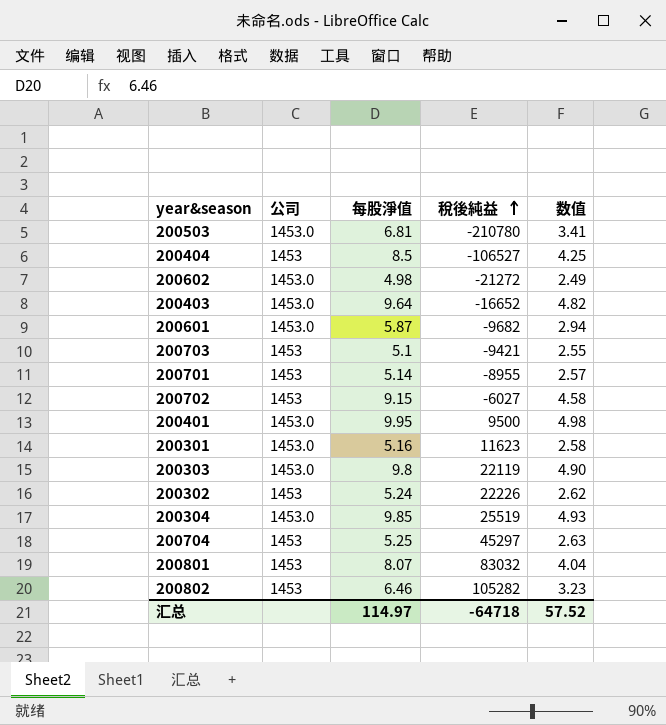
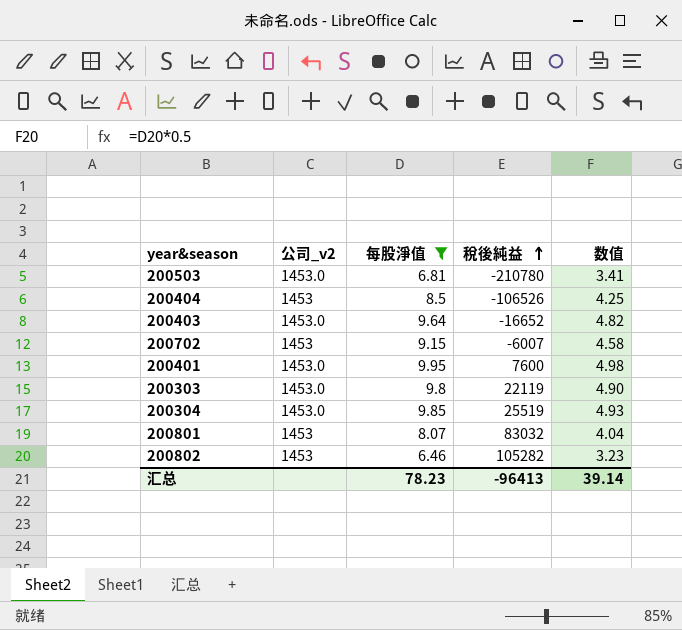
filter: none -> 每股淨值 >= 6.46
column name: 公司 -> 公司_v2
200404 | 稅後純益: -106527 -> -106526
200702 | 稅後純益: -6027 -> -6007
200401 | 稅後純益: 9500 -> 7600
汇总 | 每股淨值: 114.97 -> 78.23
汇总 | 稅後純益: -64718 -> -96413
汇总 | 数值: 57.52 -> 39.14

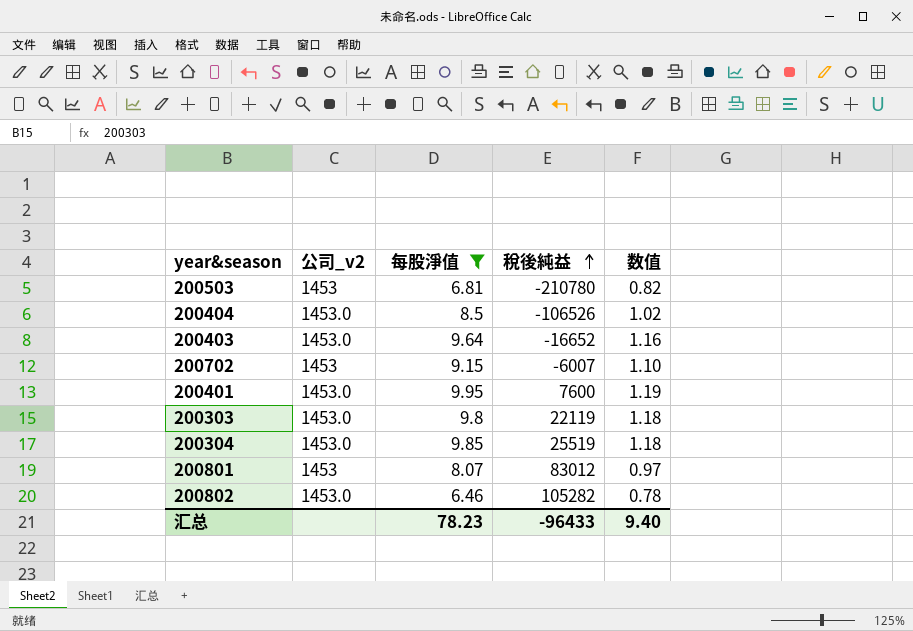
column 数值 | formula: [每股淨值] * 0.5 -> [每股淨值] * 0.12
200503 | 公司_v2: 1453.0 -> 1453
200404 | 公司_v2: 1453 -> 1453.0
200801 | 稅後純益: 83032 -> 83012
200802 | 公司_v2: 1453 -> 1453.0
汇总 | 稅後純益: -96413 -> -96433
汇总 | 数值: 39.14 -> 9.40

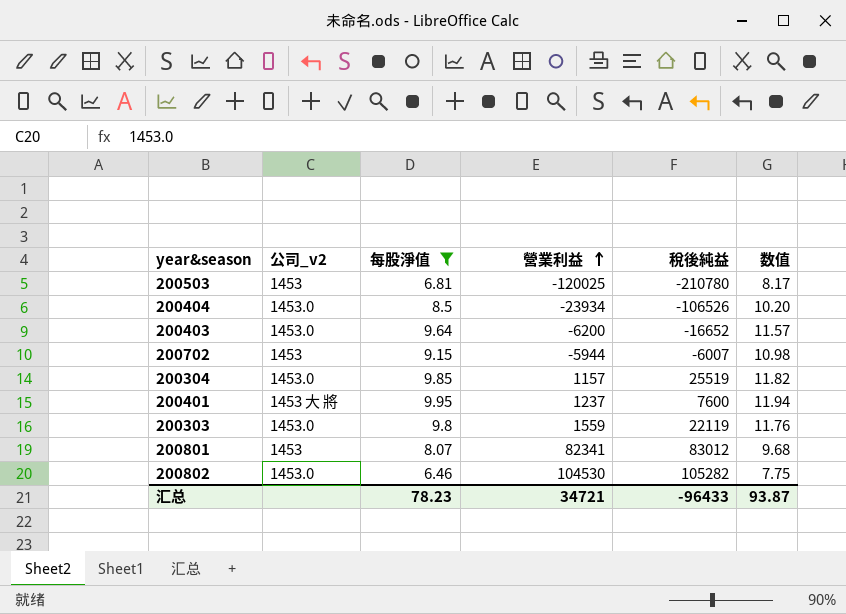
row order: 稅後純益 ascending -> 營業利益 ascending
column 營業利益 | position: none -> 4
column 数值 | formula: [每股淨值] * 0.12 -> [每股淨值] * 1.2
200401 | 公司_v2: 1453.0 -> 1453 大 將
汇总 | 数值: 9.40 -> 93.87

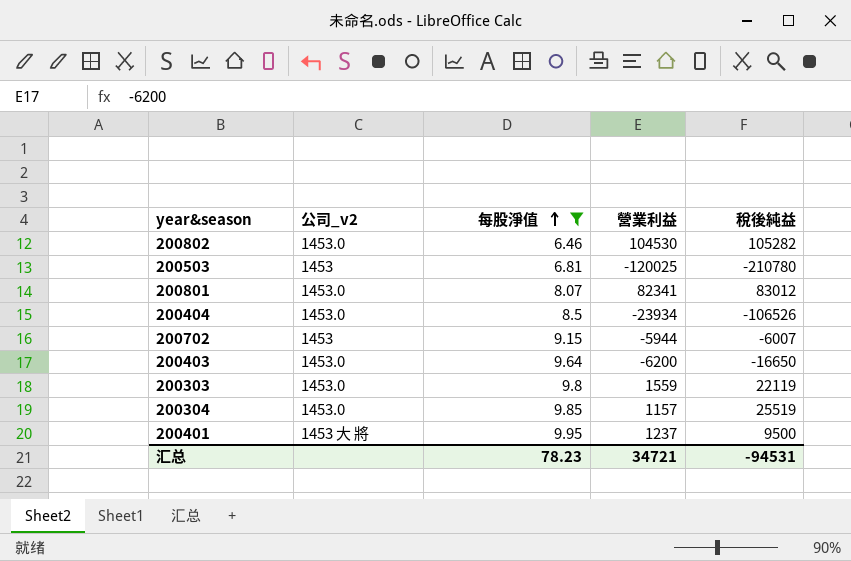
row order: 營業利益 ascending -> 每股淨值 ascending
column 数值 | formula: [每股淨值] * 1.2 -> none
200801 | 公司_v2: 1453 -> 1453.0
200403 | 稅後純益: -16652 -> -16650
200401 | 稅後純益: 7600 -> 9500
汇总 | 稅後純益: -96433 -> -94531

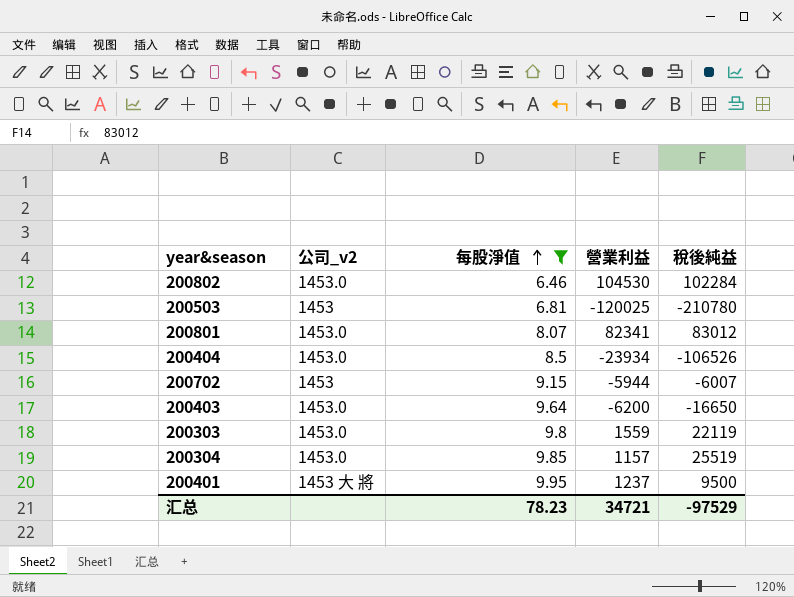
200802 | 稅後純益: 105282 -> 102284
汇总 | 稅後純益: -94531 -> -97529

